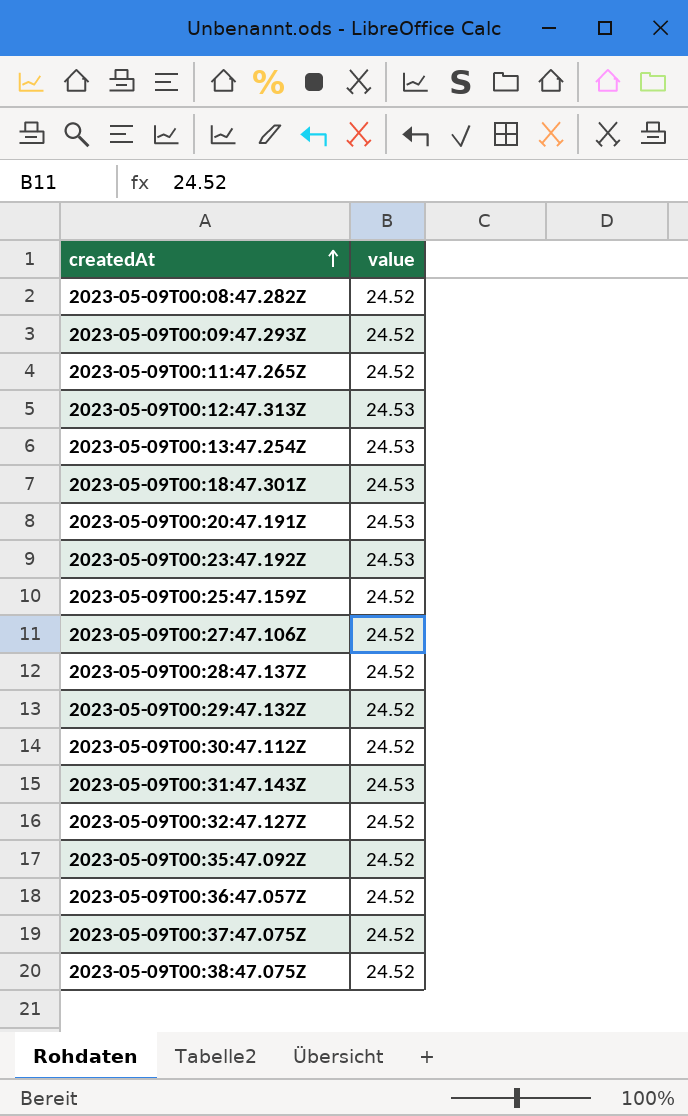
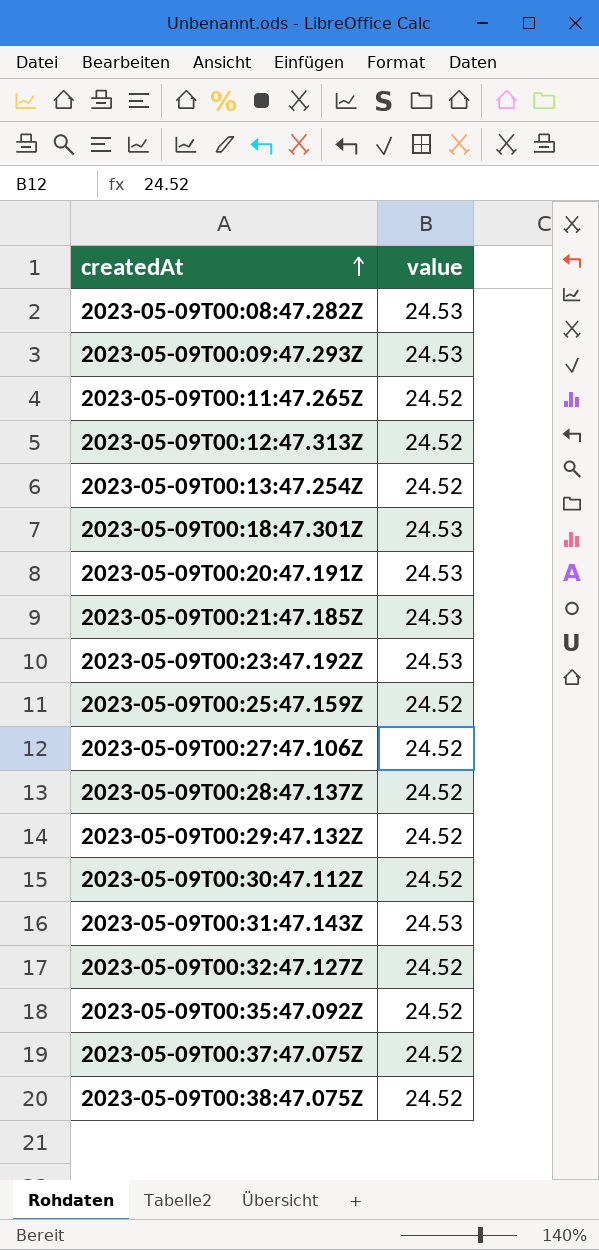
row 2023-05-09T00:36:47.057Z: 24.52 -> none
2023-05-09T00:08:47.282Z | value: 24.52 -> 24.53
2023-05-09T00:09:47.293Z | value: 24.52 -> 24.53
2023-05-09T00:12:47.313Z | value: 24.53 -> 24.52
2023-05-09T00:13:47.254Z | value: 24.53 -> 24.52
row 2023-05-09T00:21:47.185Z: none -> 24.53

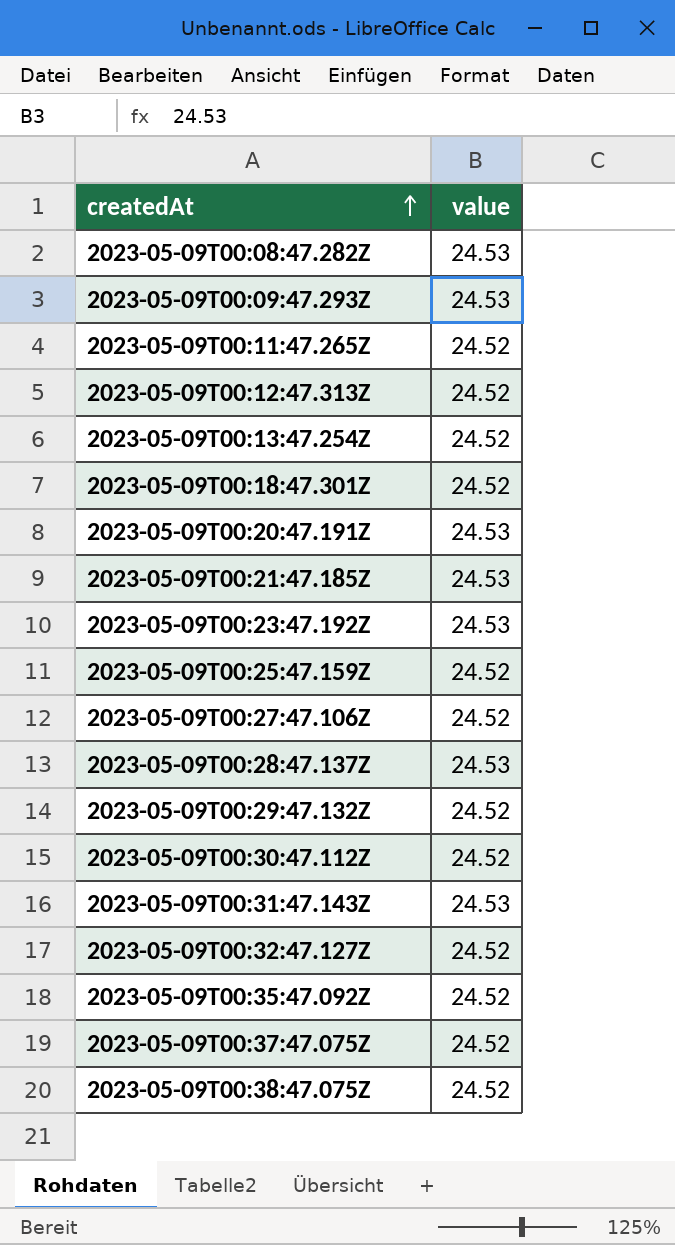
2023-05-09T00:18:47.301Z | value: 24.53 -> 24.52
2023-05-09T00:28:47.137Z | value: 24.52 -> 24.53

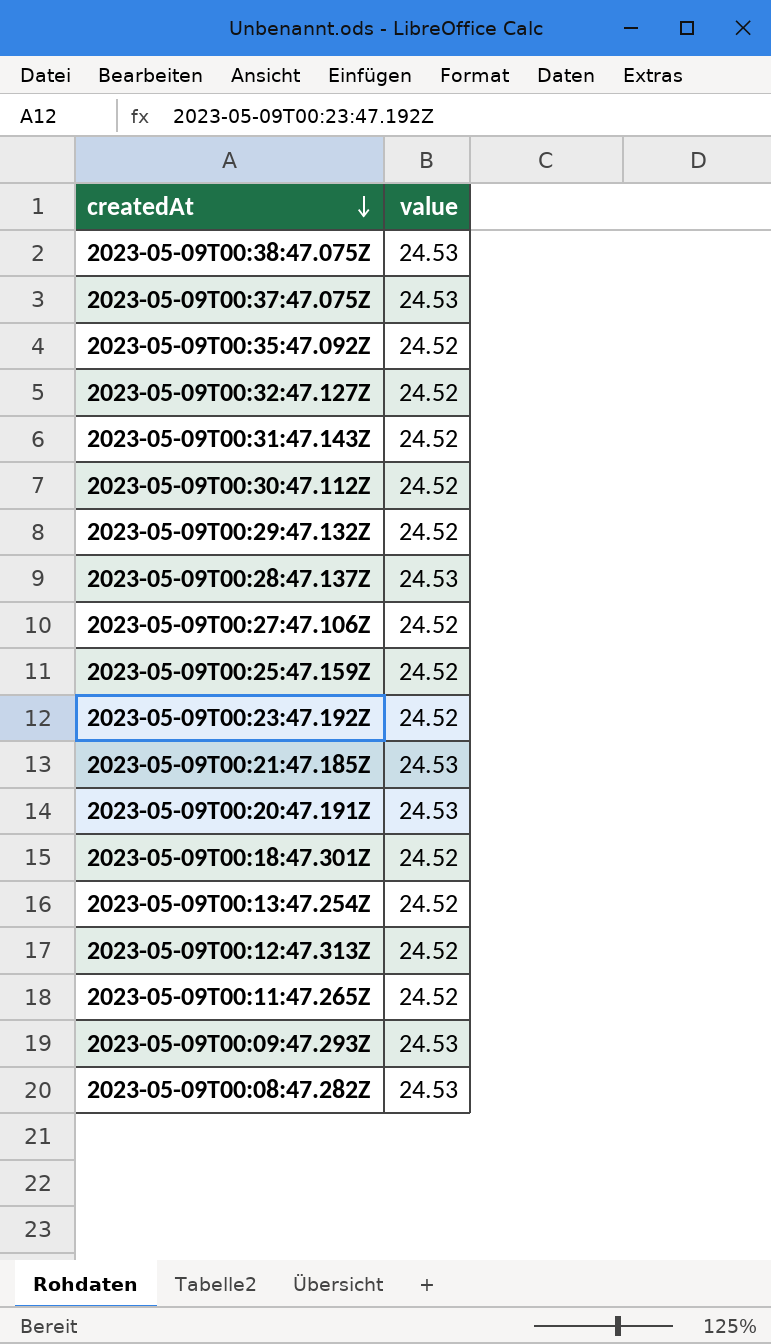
row order: createdAt ascending -> createdAt descending
2023-05-09T00:38:47.075Z | value: 24.52 -> 24.53
2023-05-09T00:37:47.075Z | value: 24.52 -> 24.53
2023-05-09T00:31:47.143Z | value: 24.53 -> 24.52
2023-05-09T00:23:47.192Z | value: 24.53 -> 24.52

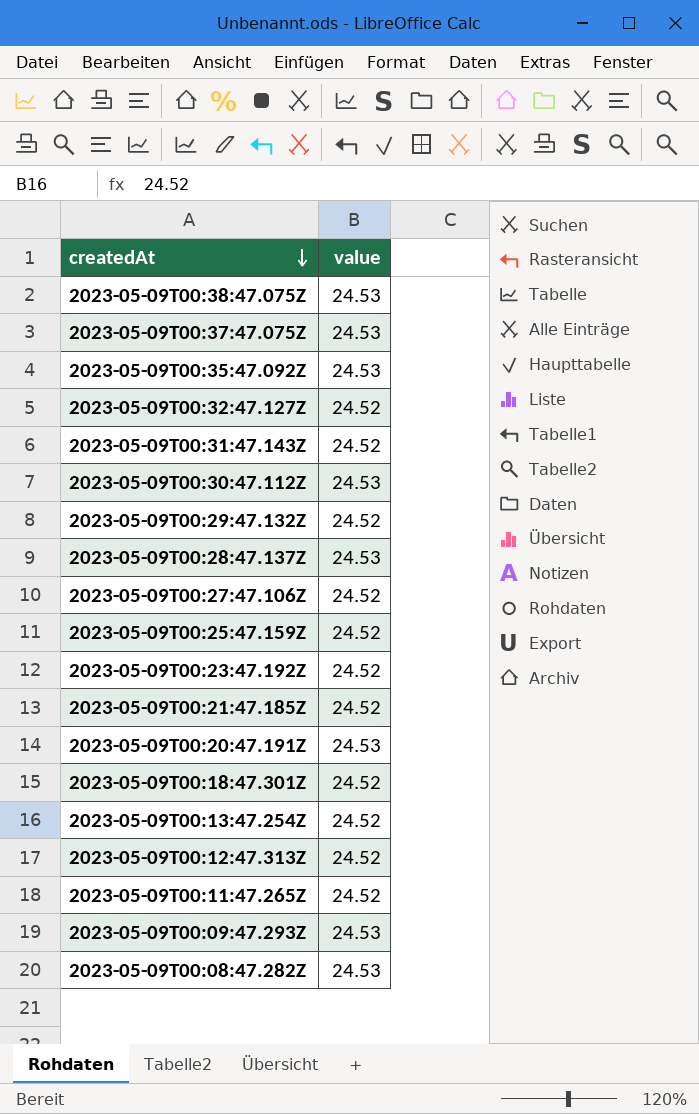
2023-05-09T00:35:47.092Z | value: 24.52 -> 24.53
2023-05-09T00:30:47.112Z | value: 24.52 -> 24.53
2023-05-09T00:21:47.185Z | value: 24.53 -> 24.52

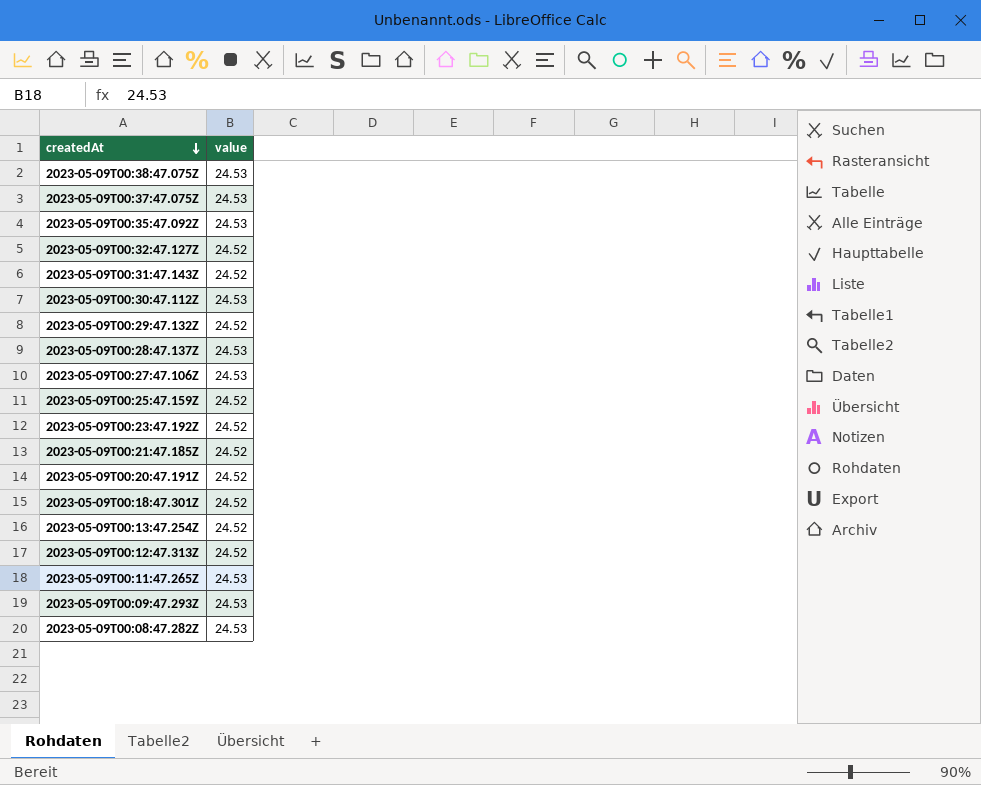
2023-05-09T00:27:47.106Z | value: 24.52 -> 24.53
2023-05-09T00:20:47.191Z | value: 24.53 -> 24.52
2023-05-09T00:11:47.265Z | value: 24.52 -> 24.53

